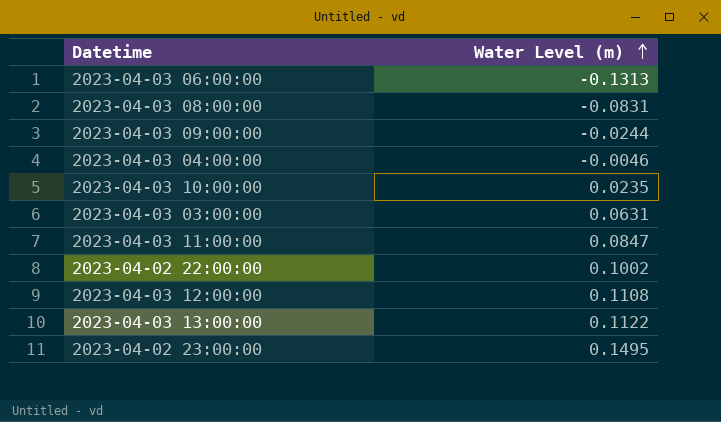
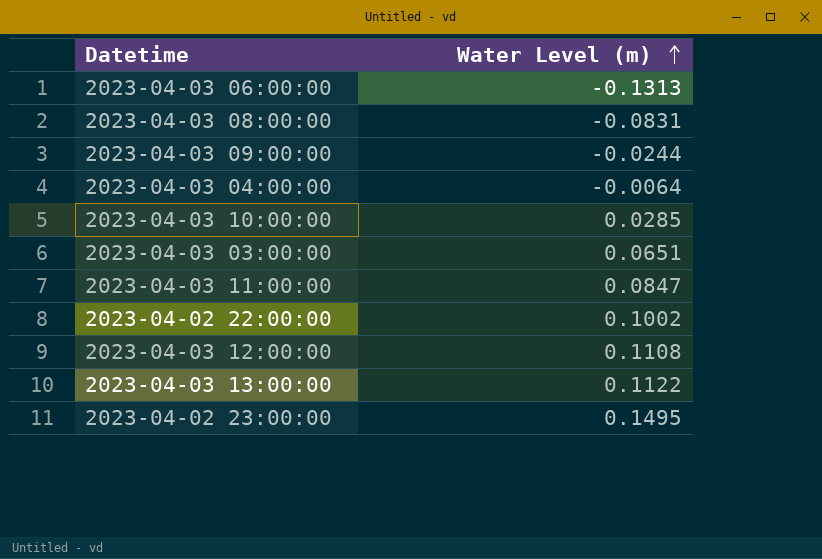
2023-04-03 04:00:00 | Water Level (m): -0.0046 -> -0.0064
2023-04-03 10:00:00 | Water Level (m): 0.0235 -> 0.0285
2023-04-03 03:00:00 | Water Level (m): 0.0631 -> 0.0651

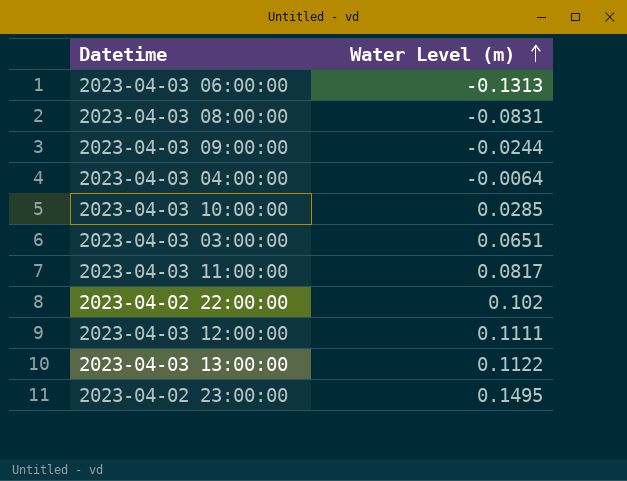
2023-04-03 11:00:00 | Water Level (m): 0.0847 -> 0.0817
2023-04-02 22:00:00 | Water Level (m): 0.1002 -> 0.102
2023-04-03 12:00:00 | Water Level (m): 0.1108 -> 0.1111

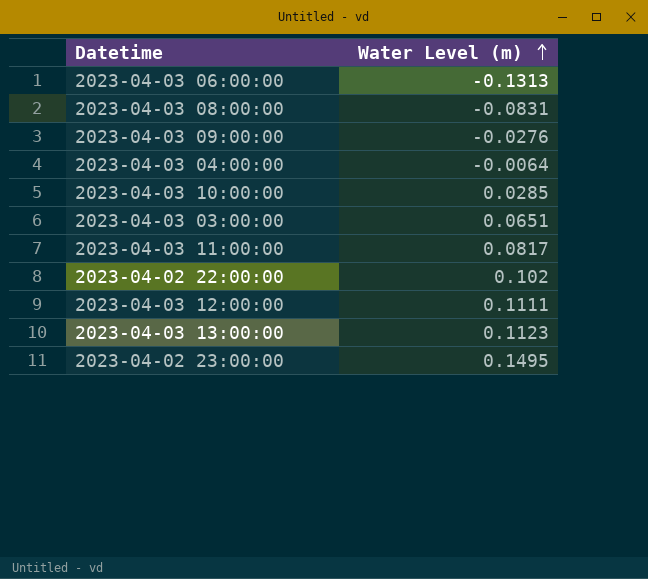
2023-04-03 09:00:00 | Water Level (m): -0.0244 -> -0.0276
2023-04-03 13:00:00 | Water Level (m): 0.1122 -> 0.1123

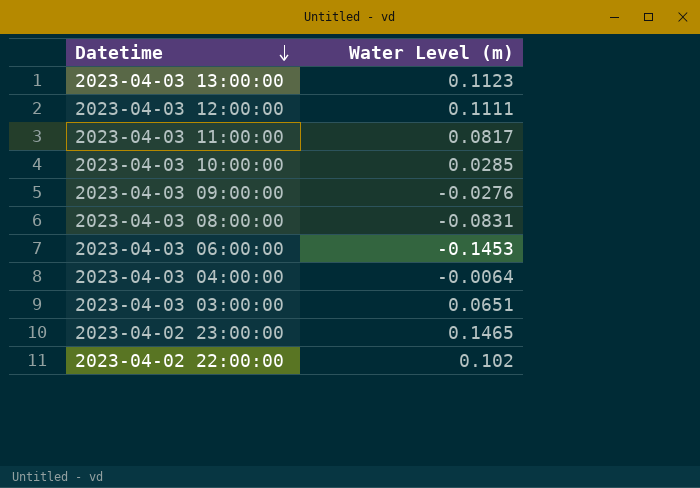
row order: Water Level (m) ascending -> Datetime descending
2023-04-03 06:00:00 | Water Level (m): -0.1313 -> -0.1453
2023-04-02 23:00:00 | Water Level (m): 0.1495 -> 0.1465

